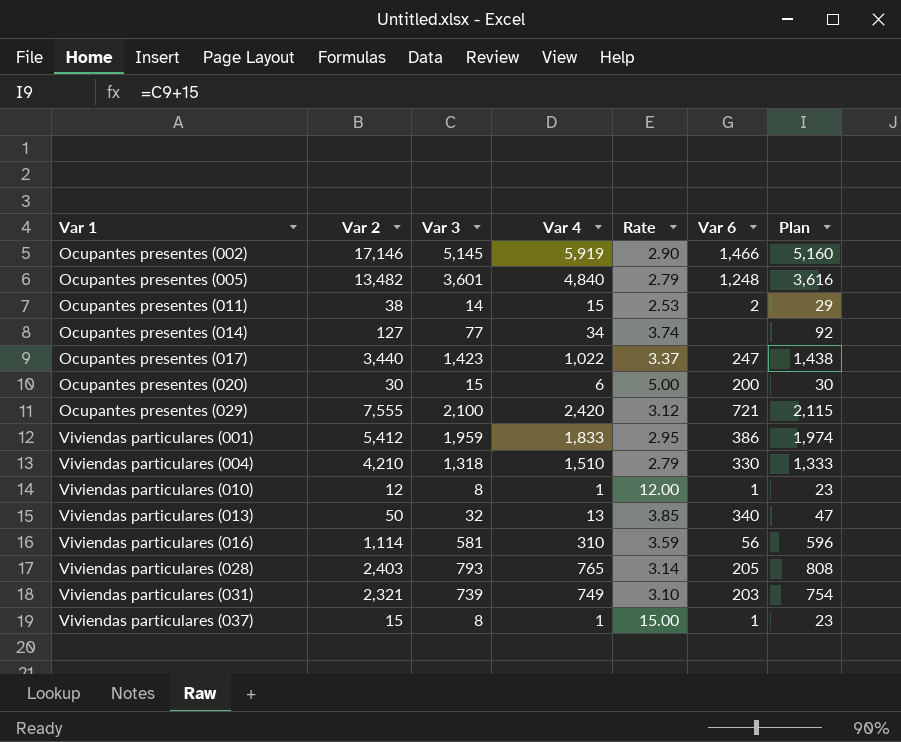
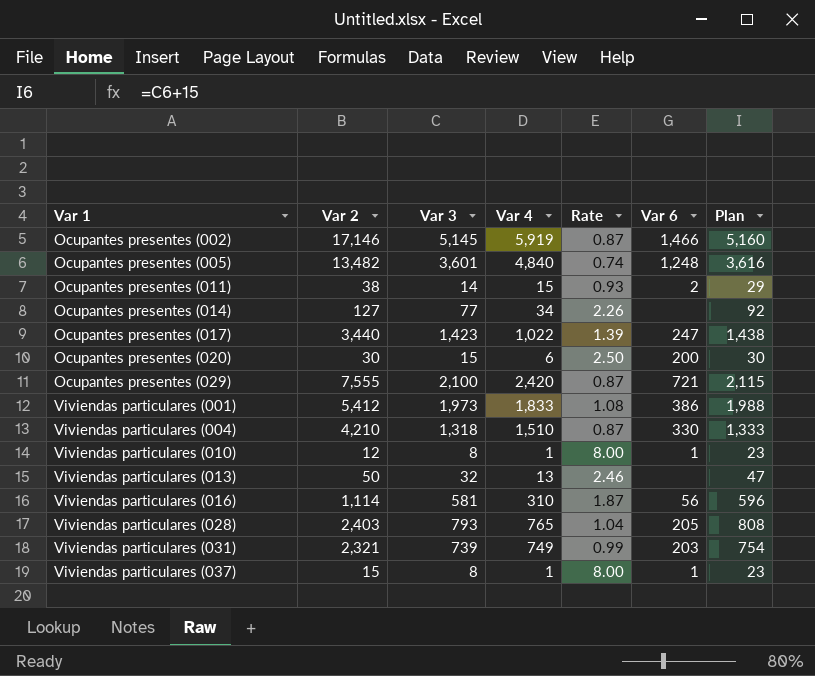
column Rate | formula: [Var 2] / [Var 4] -> [Var 3] / [Var 4]
Viviendas particulares (001) | Var 3: 1,959 -> 1,973
Viviendas particulares (001) | Plan: 1,974 -> 1,988
Viviendas particulares (013) | Var 6: 340 -> none

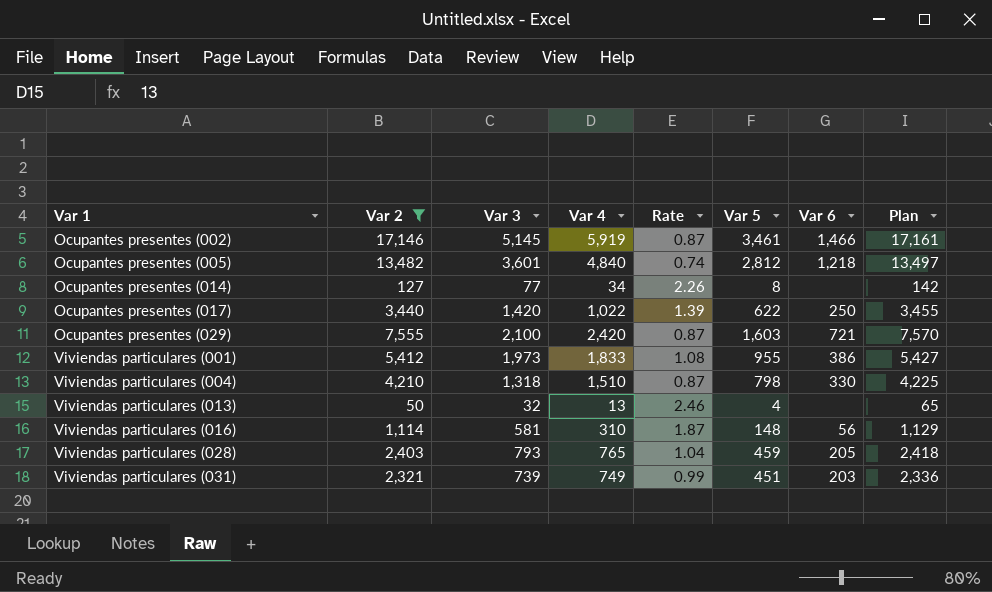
filter: none -> Var 2 >= 50
column Var 5 | position: none -> 6
column Plan | formula: [Var 3] + 15 -> [Var 2] + 15
Ocupantes presentes (005) | Var 6: 1,248 -> 1,218
Ocupantes presentes (017) | Var 3: 1,423 -> 1,420
Ocupantes presentes (017) | Var 6: 247 -> 250

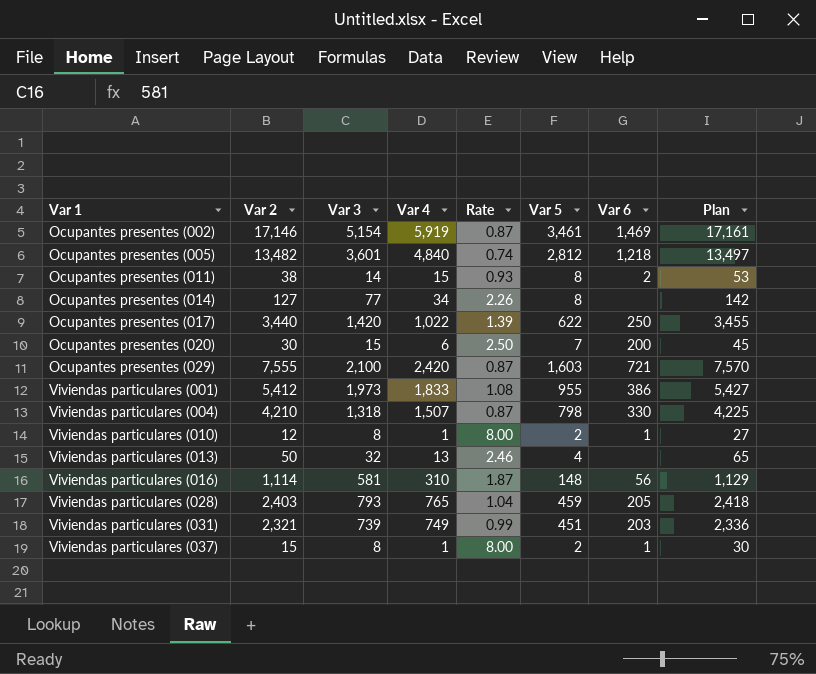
filter: Var 2 >= 50 -> none
Ocupantes presentes (002) | Var 3: 5,145 -> 5,154
Ocupantes presentes (002) | Var 6: 1,466 -> 1,469
Viviendas particulares (004) | Var 4: 1,510 -> 1,507

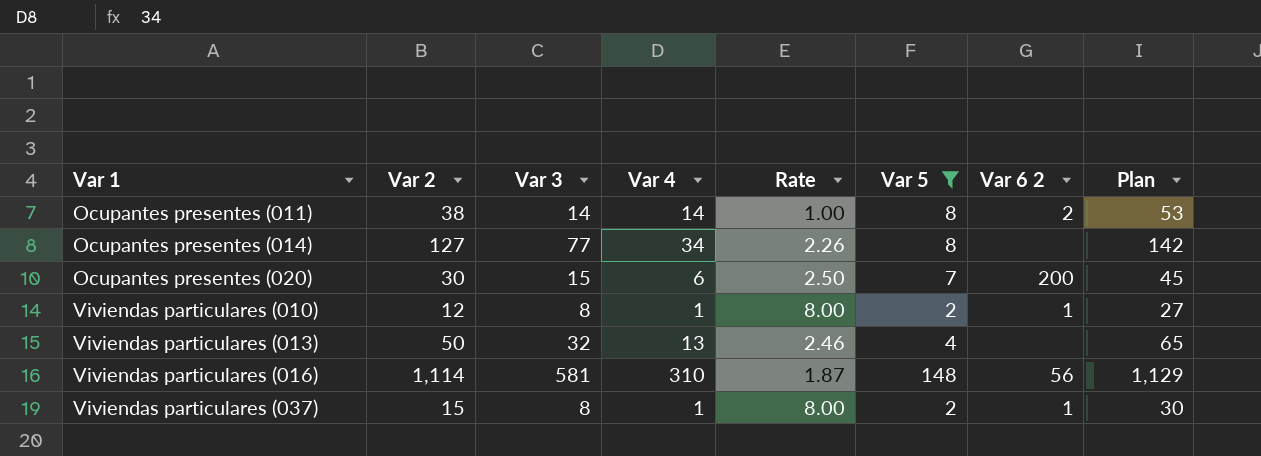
filter: none -> Var 5 <= 148
column name: Var 6 -> Var 6 2
Ocupantes presentes (011) | Var 4: 15 -> 14
Ocupantes presentes (011) | Rate: 0.93 -> 1.00

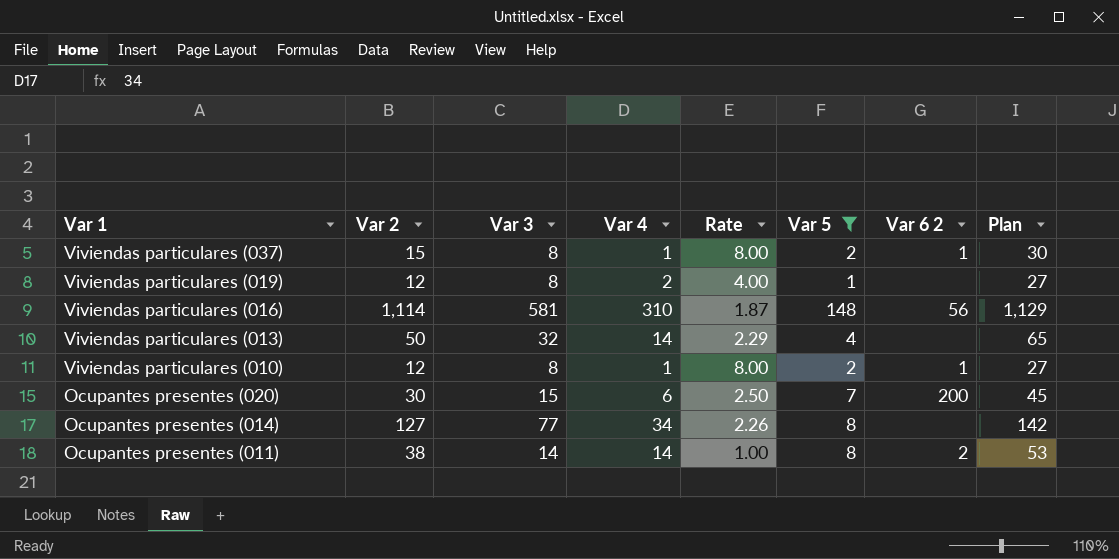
row order: Var 1 ascending -> Var 1 descending
row Viviendas particulares (019): none -> 12 | 8 | 2 | 4.00 | 1 | none | 27
Viviendas particulares (013) | Var 4: 13 -> 14
Viviendas particulares (013) | Rate: 2.46 -> 2.29

